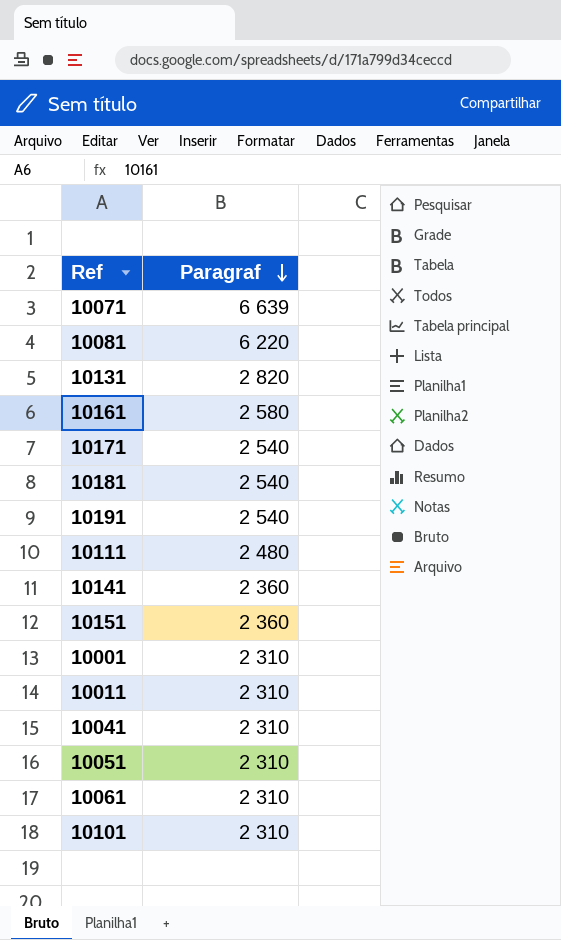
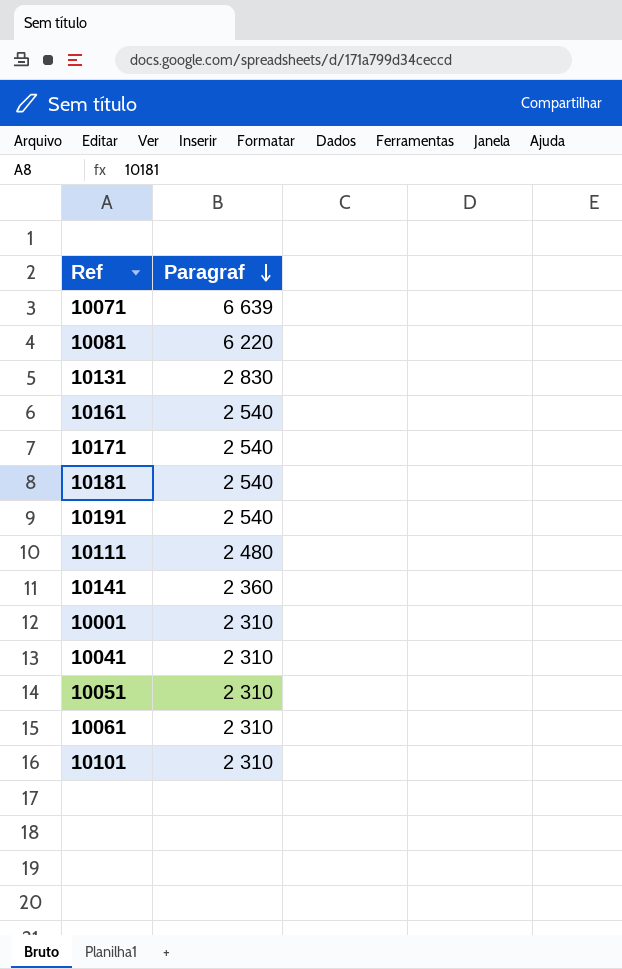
row 10151: 2 360 -> none
row 10011: 2 310 -> none
10131 | Paragraf: 2 820 -> 2 830
10161 | Paragraf: 2 580 -> 2 540

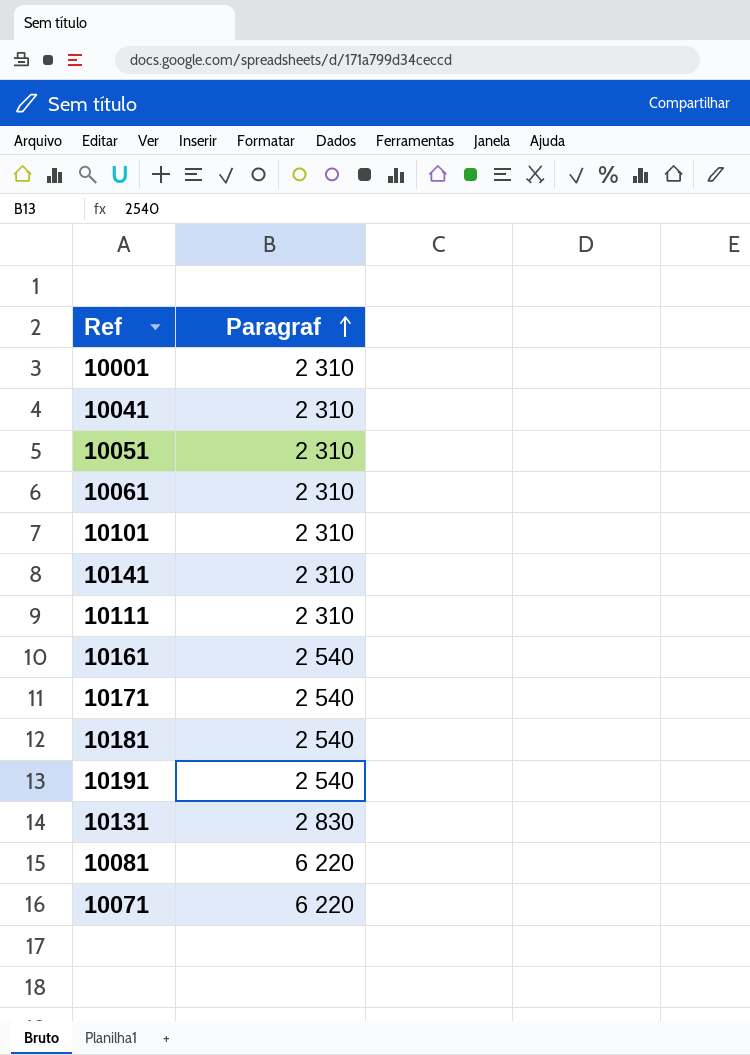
row order: Paragraf descending -> Paragraf ascending
10141 | Paragraf: 2 360 -> 2 310
10111 | Paragraf: 2 480 -> 2 310
10071 | Paragraf: 6 639 -> 6 220

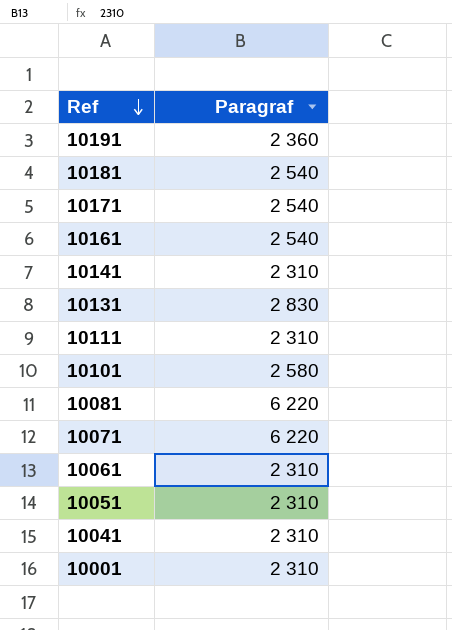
row order: Paragraf ascending -> Ref descending
10191 | Paragraf: 2 540 -> 2 360
10101 | Paragraf: 2 310 -> 2 580

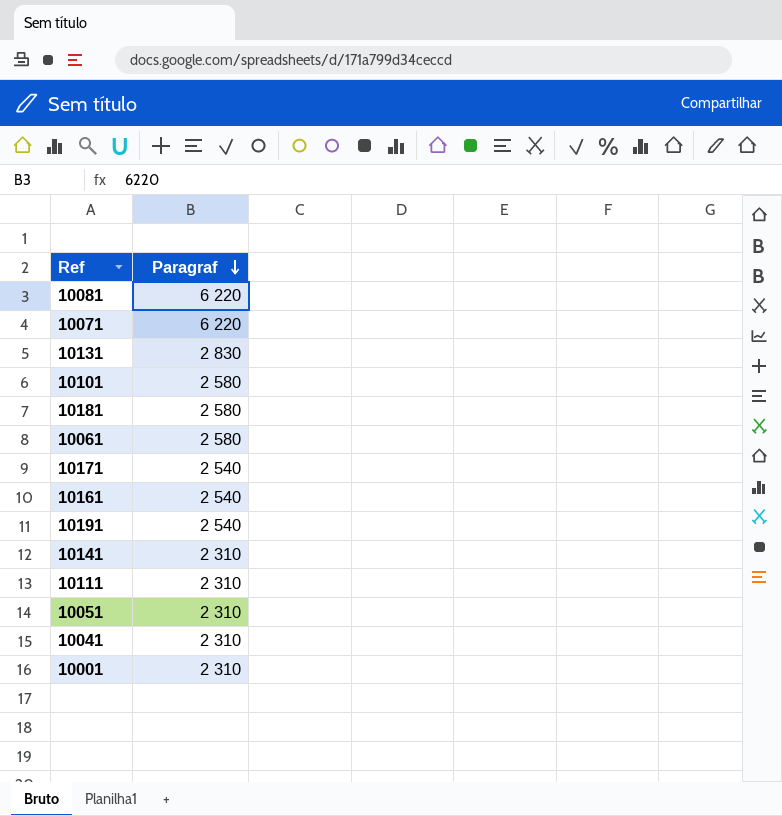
row order: Ref descending -> Paragraf descending
10181 | Paragraf: 2 540 -> 2 580
10061 | Paragraf: 2 310 -> 2 580
10191 | Paragraf: 2 360 -> 2 540

